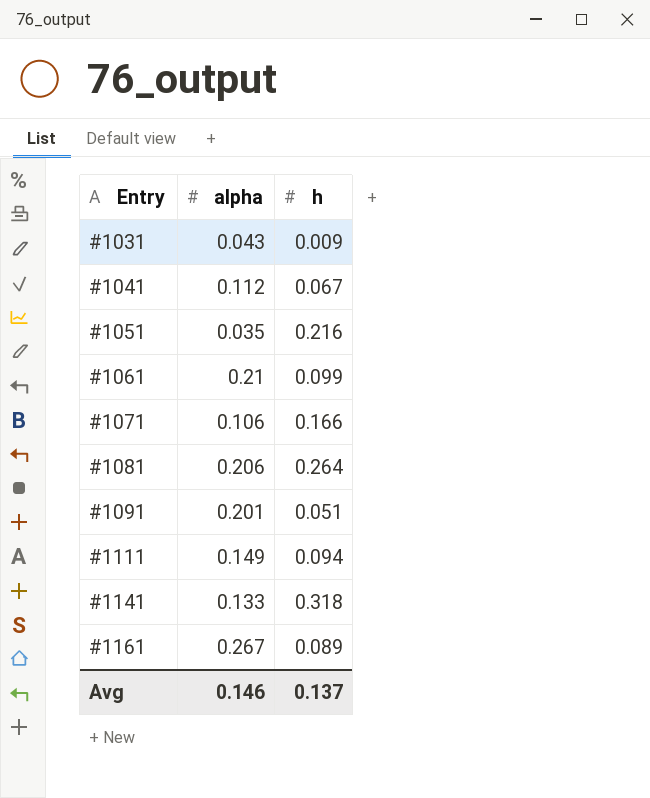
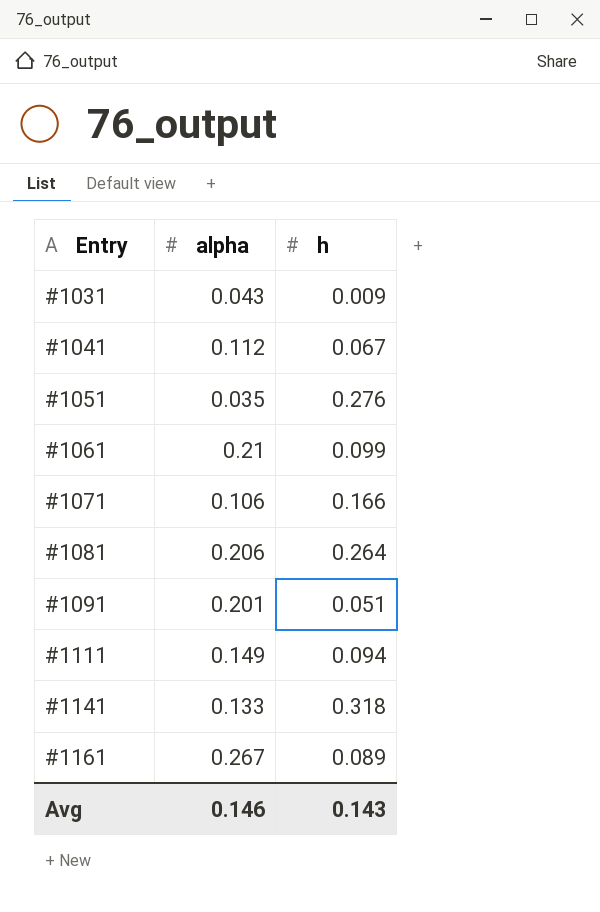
#1051 | h: 0.216 -> 0.276
Avg | h: 0.137 -> 0.143

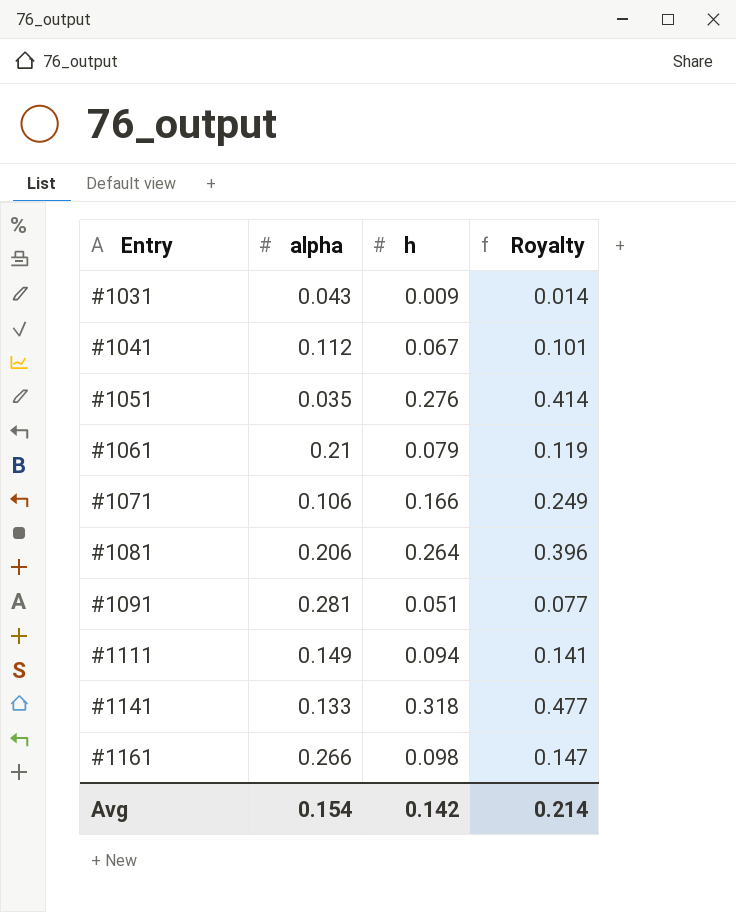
column Royalty | formula: none -> [h] * 1.5
#1061 | h: 0.099 -> 0.079
#1091 | alpha: 0.201 -> 0.281
#1161 | alpha: 0.267 -> 0.266
#1161 | h: 0.089 -> 0.098
Avg | alpha: 0.146 -> 0.154
Avg | h: 0.143 -> 0.142

